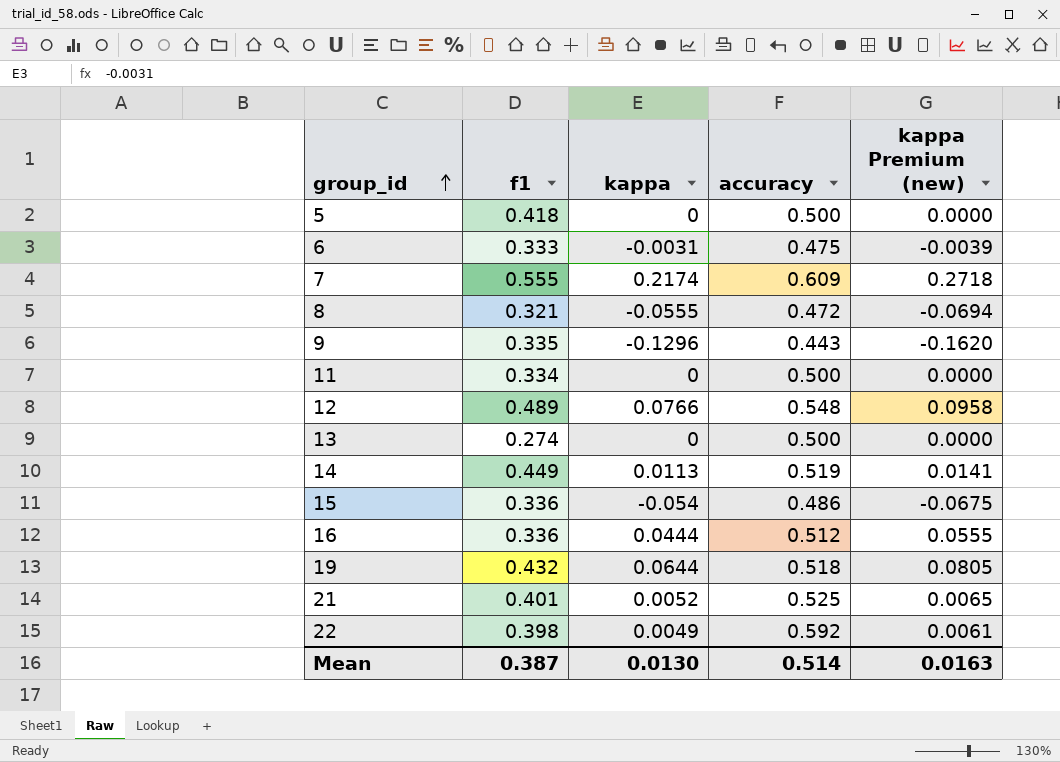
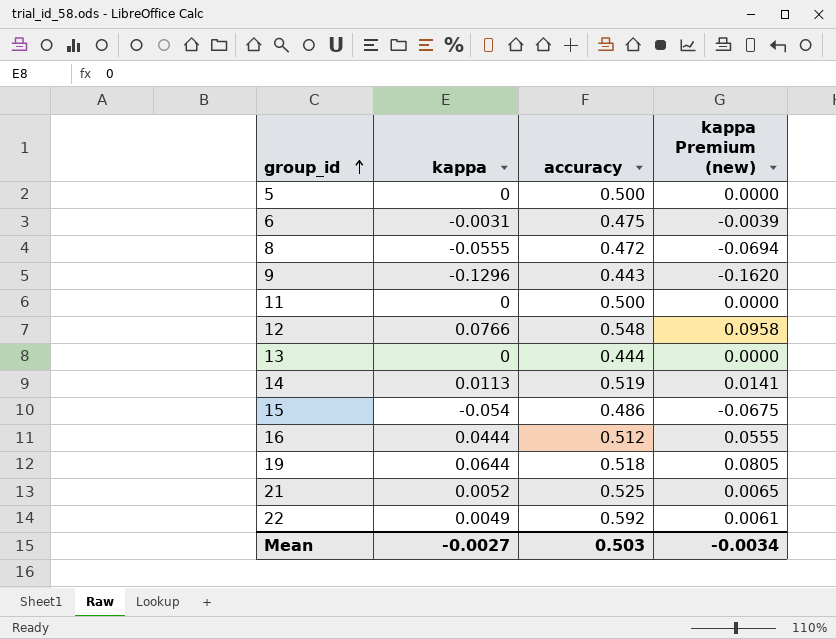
column f1 | position: 2 -> none
row 7: 0.555 | 0.2174 | 0.609 | 0.2718 -> none
13 | accuracy: 0.500 -> 0.444
Mean | kappa: 0.0130 -> -0.0027
Mean | accuracy: 0.514 -> 0.503
Mean | kappa Premium (new): 0.0163 -> -0.0034

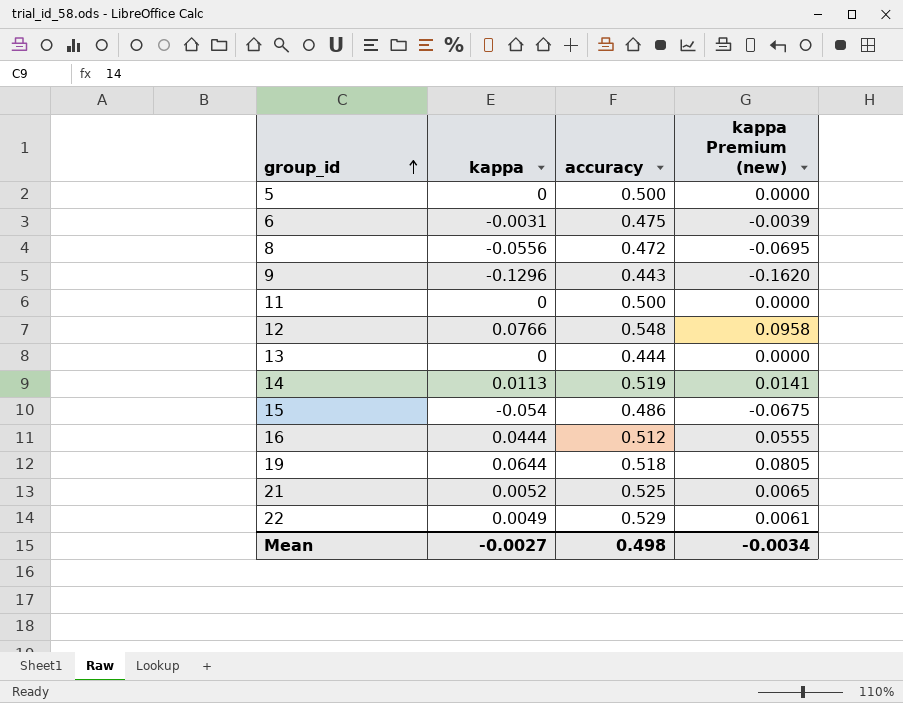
8 | kappa: -0.0555 -> -0.0556
8 | kappa Premium (new): -0.0694 -> -0.0695
22 | accuracy: 0.592 -> 0.529
Mean | accuracy: 0.503 -> 0.498

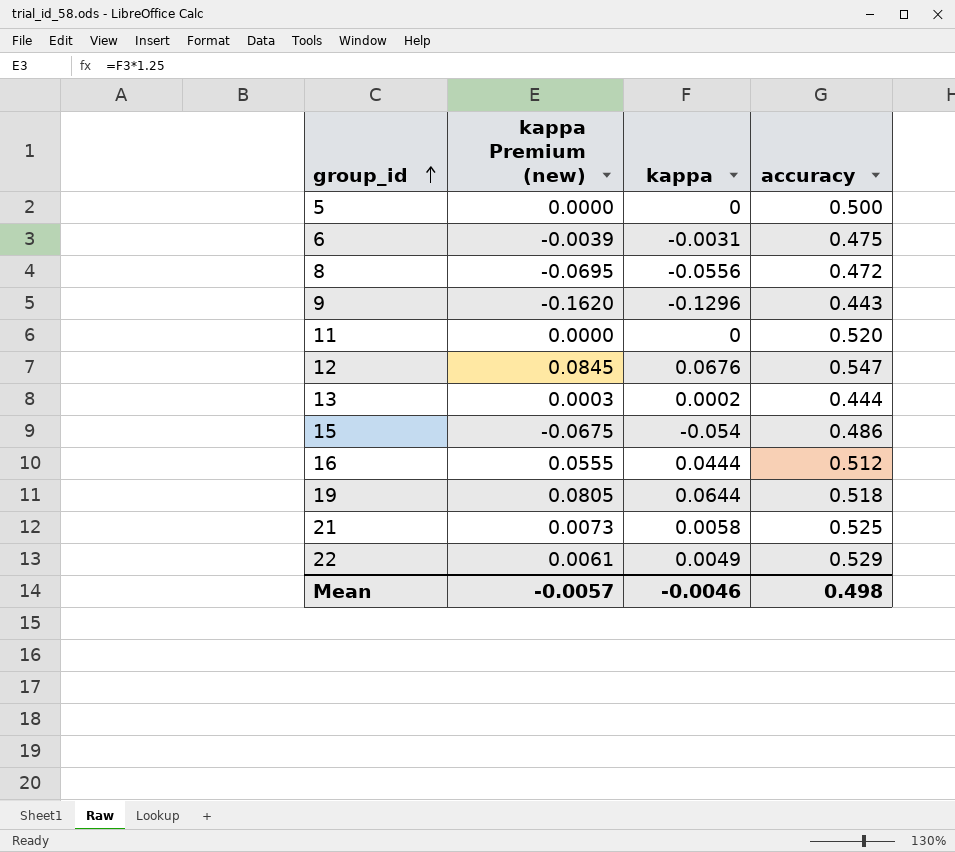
column kappa Premium (new) | position: 4 -> 2
row 14: 0.0113 | 0.519 | 0.0141 -> none
11 | accuracy: 0.500 -> 0.520
12 | kappa Premium (new): 0.0958 -> 0.0845
12 | kappa: 0.0766 -> 0.0676
12 | accuracy: 0.548 -> 0.547
13 | kappa Premium (new): 0.0000 -> 0.0003
13 | kappa: 0 -> 0.0002
21 | kappa Premium (new): 0.0065 -> 0.0073
21 | kappa: 0.0052 -> 0.0058
Mean | kappa Premium (new): -0.0034 -> -0.0057
Mean | kappa: -0.0027 -> -0.0046

